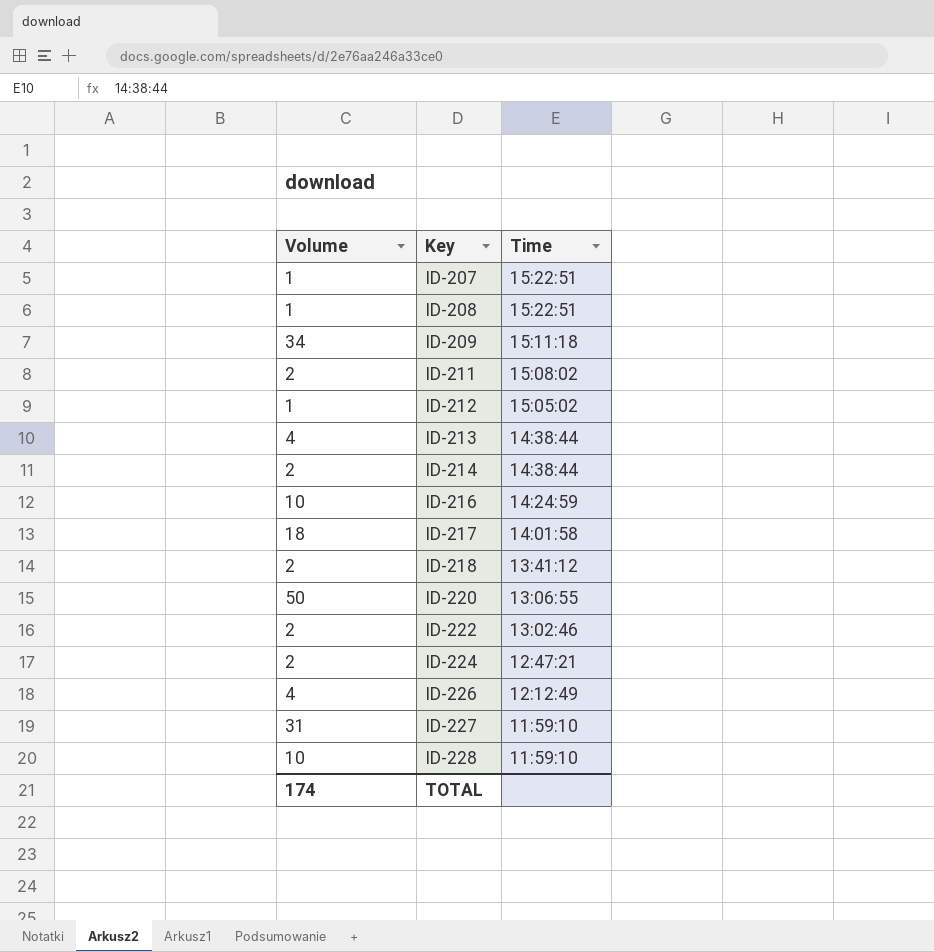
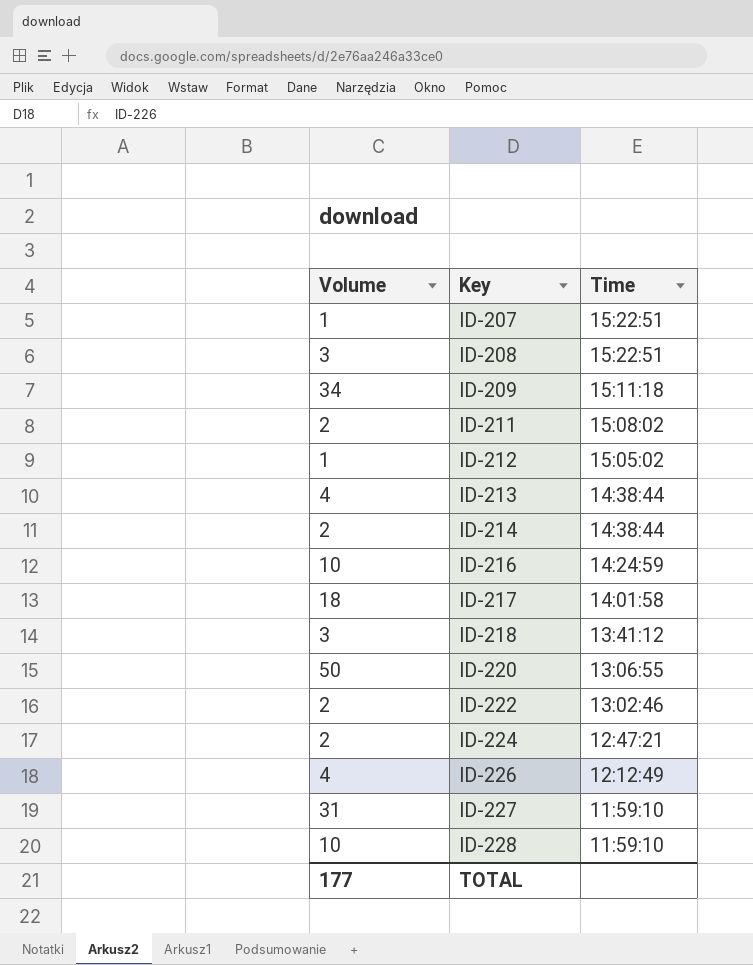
ID-208 | Volume: 1 -> 3
ID-218 | Volume: 2 -> 3
TOTAL | Volume: 174 -> 177

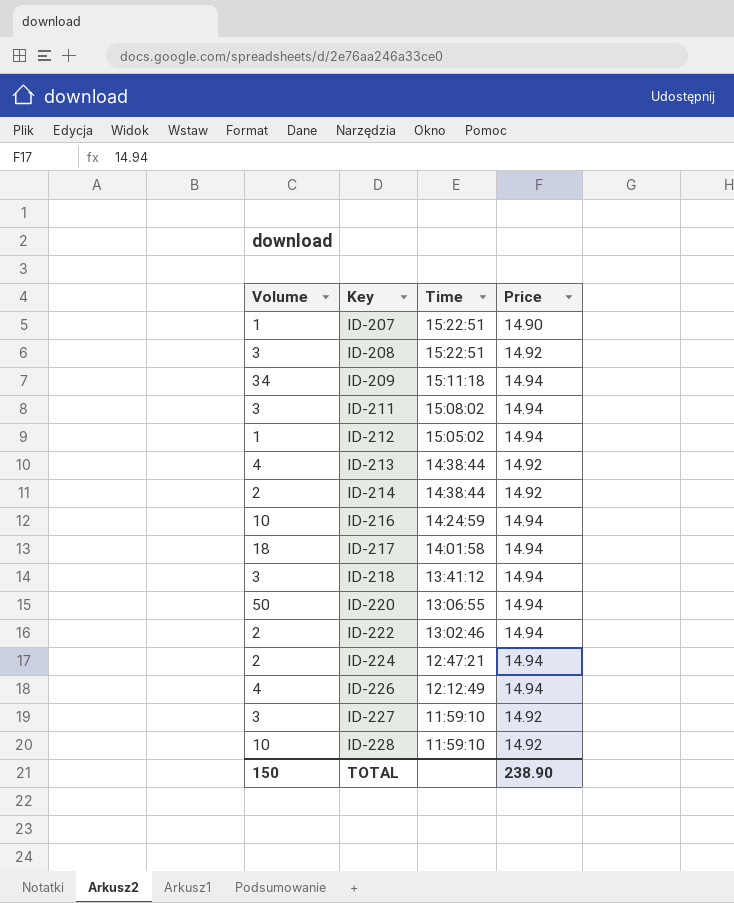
column Price | position: none -> 4
ID-211 | Volume: 2 -> 3
ID-227 | Volume: 31 -> 3
TOTAL | Volume: 177 -> 150

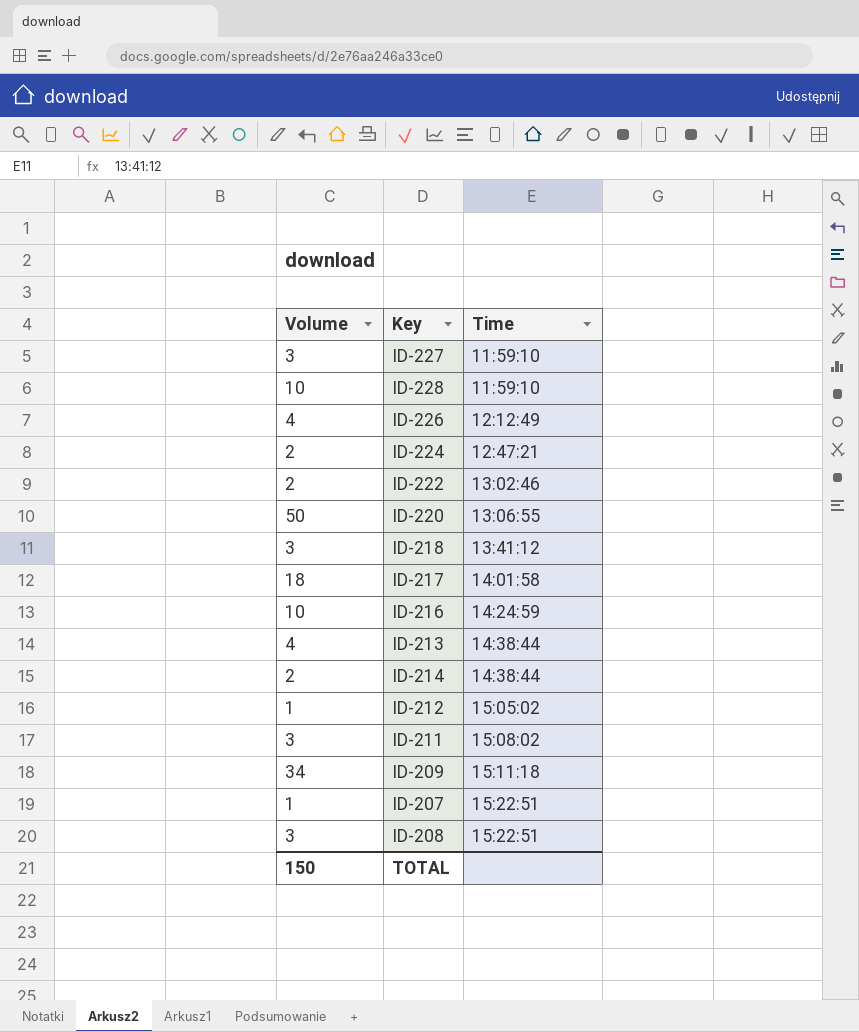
row order: Key ascending -> Time ascending
column Price | position: 4 -> none

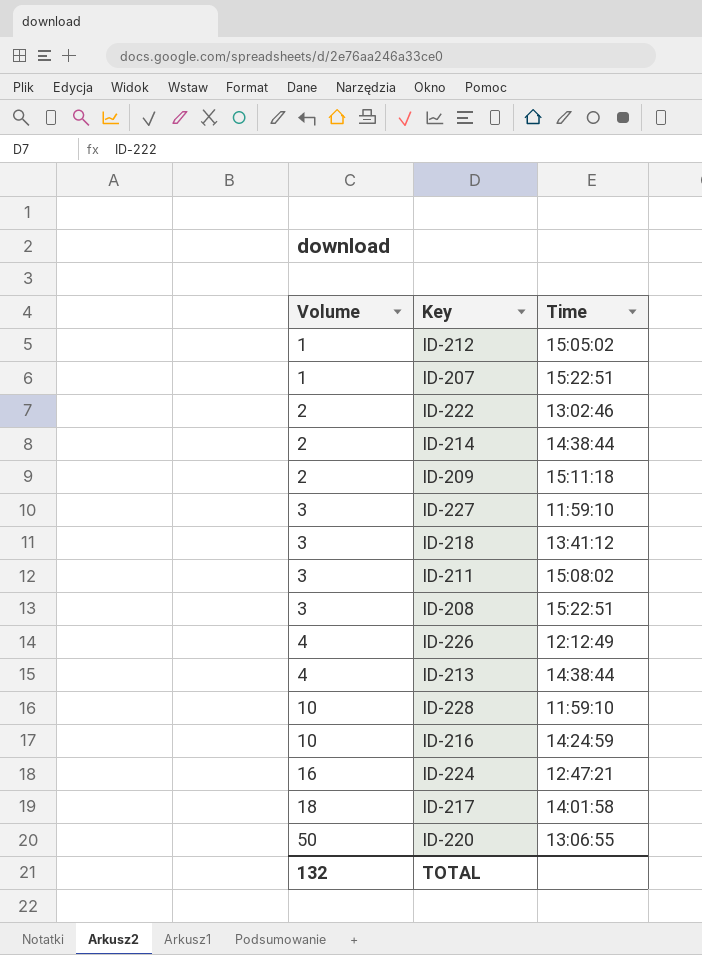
row order: Time ascending -> Volume ascending
ID-209 | Volume: 34 -> 2
ID-224 | Volume: 2 -> 16
TOTAL | Volume: 150 -> 132

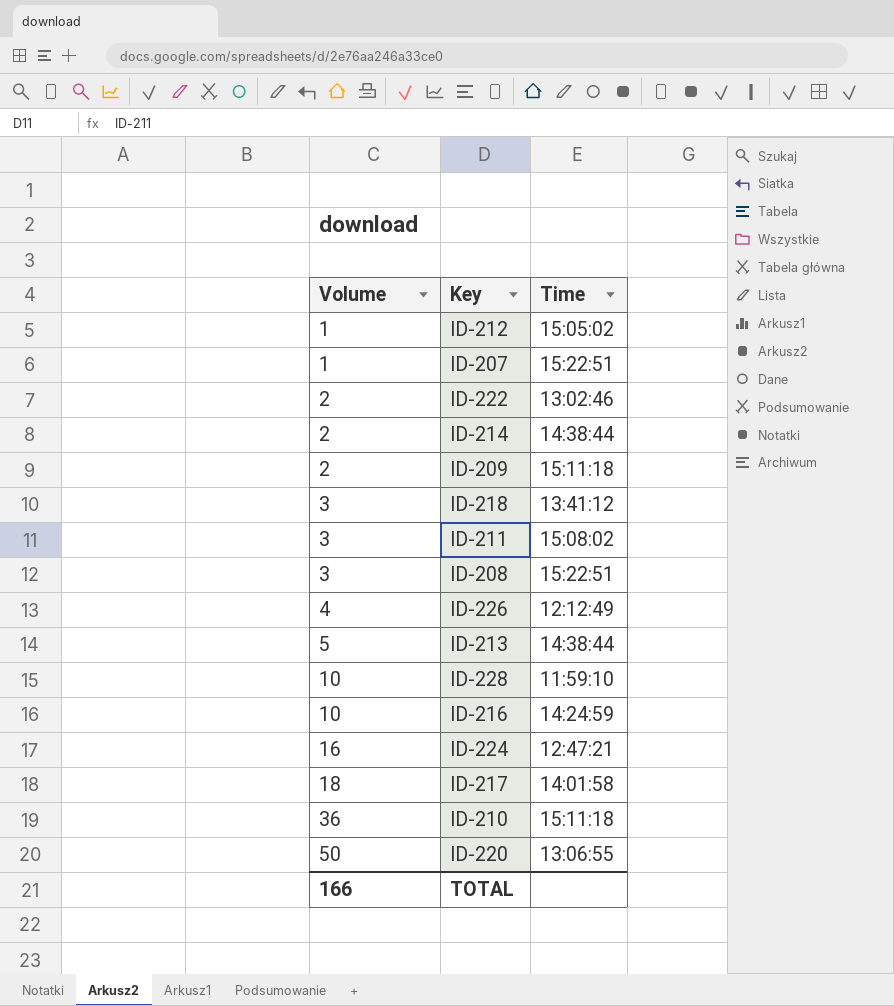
row ID-227: 3 | 11:59:10 -> none
ID-213 | Volume: 4 -> 5
row ID-210: none -> 36 | 15:11:18
TOTAL | Volume: 132 -> 166

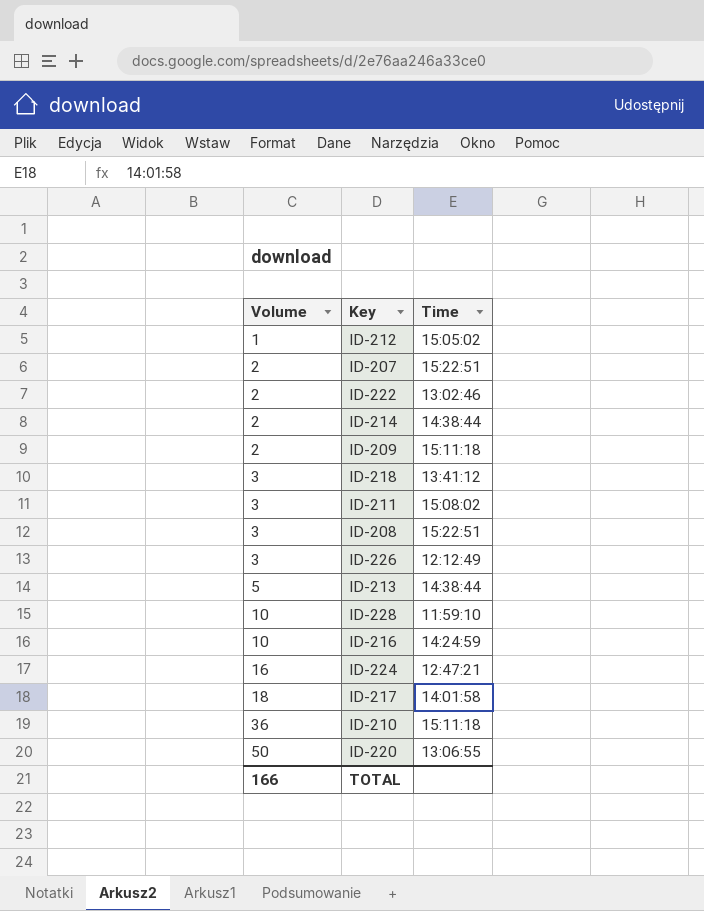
ID-207 | Volume: 1 -> 2
ID-226 | Volume: 4 -> 3

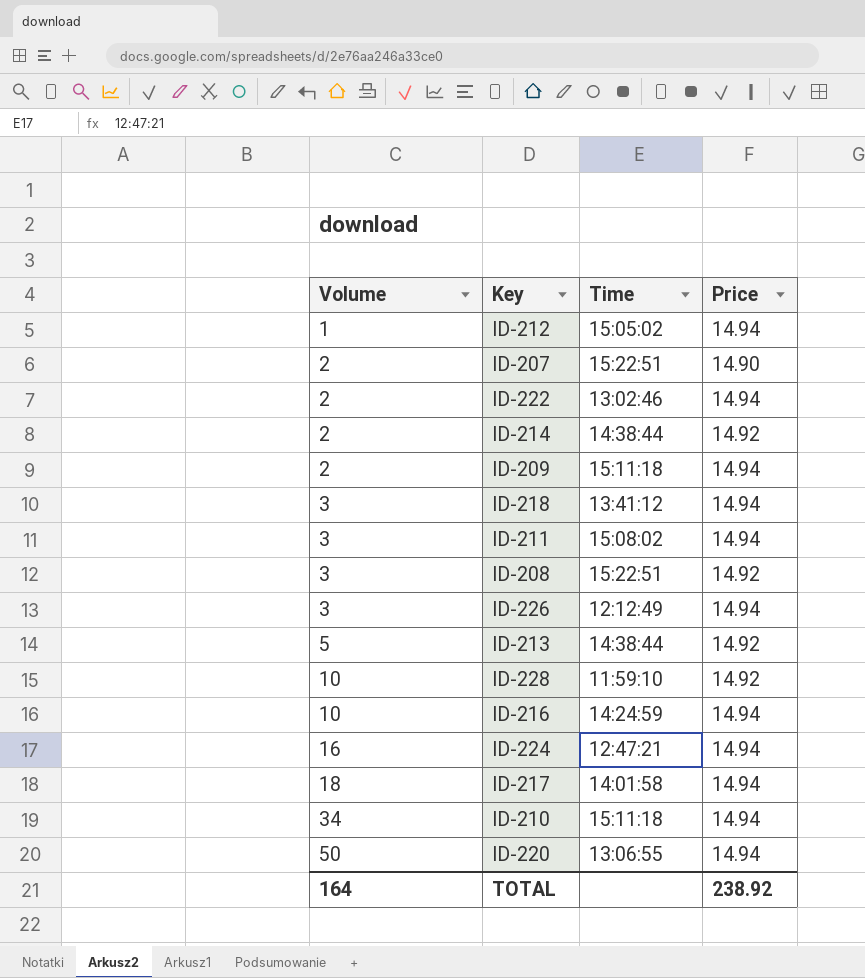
column Price | position: none -> 4
ID-210 | Volume: 36 -> 34
TOTAL | Volume: 166 -> 164

